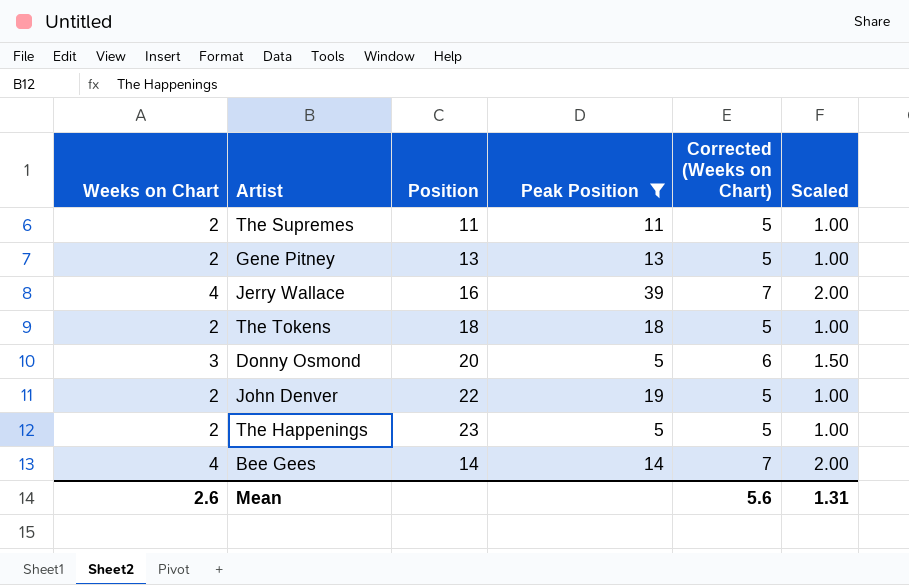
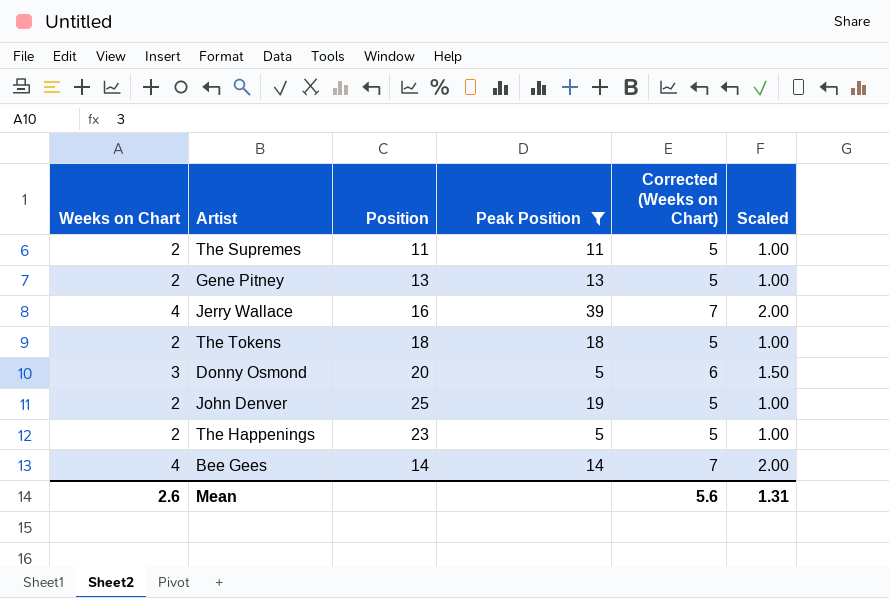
John Denver | Position: 22 -> 25

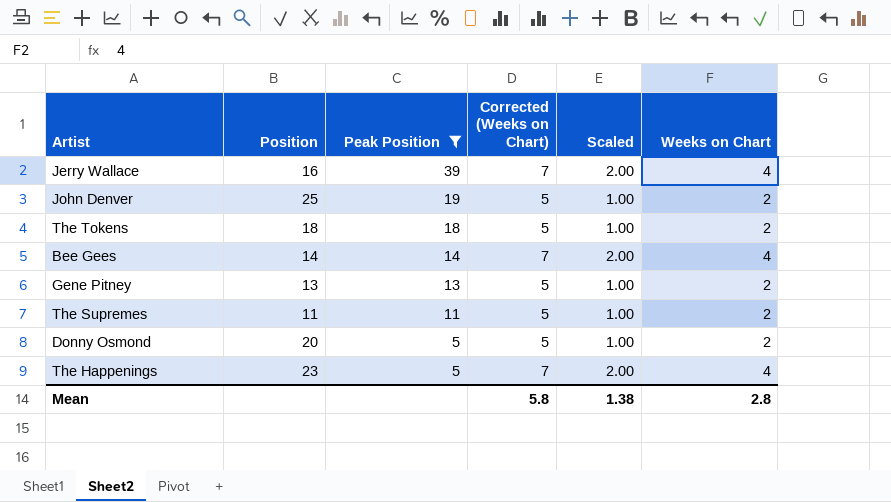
row order: none -> Peak Position descending
column Weeks on Chart | position: 1 -> 6
Donny Osmond | Corrected (Weeks on Chart): 6 -> 5
Donny Osmond | Scaled: 1.50 -> 1.00
Donny Osmond | Weeks on Chart: 3 -> 2
The Happenings | Corrected (Weeks on Chart): 5 -> 7
The Happenings | Scaled: 1.00 -> 2.00
The Happenings | Weeks on Chart: 2 -> 4
Mean | Corrected (Weeks on Chart): 5.6 -> 5.8
Mean | Scaled: 1.31 -> 1.38
Mean | Weeks on Chart: 2.6 -> 2.8

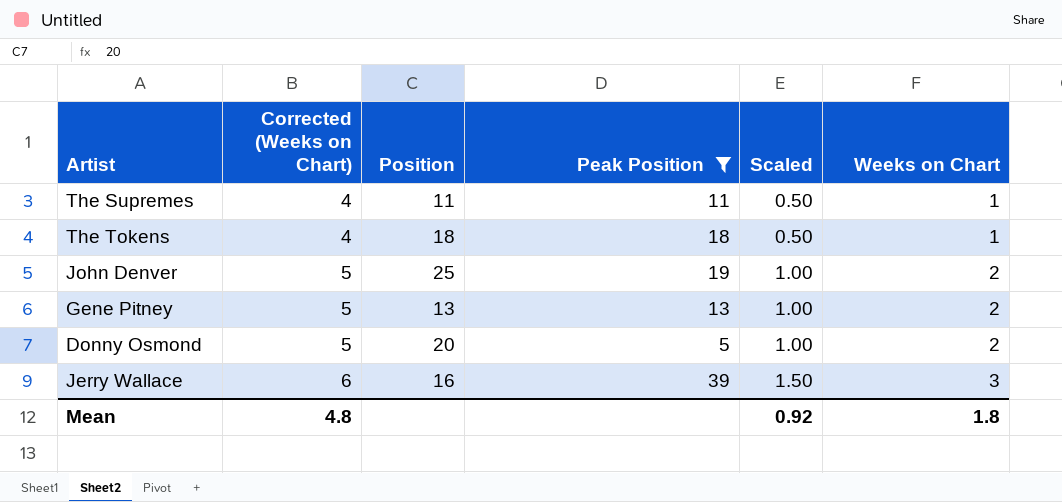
row order: Peak Position descending -> Corrected (Weeks on Chart) ascending
column Corrected (Weeks on Chart) | position: 4 -> 2
row Bee Gees: 14 | 14 | 7 | 2.00 | 4 -> none
row The Happenings: 23 | 5 | 7 | 2.00 | 4 -> none
The Supremes | Corrected (Weeks on Chart): 5 -> 4
The Supremes | Scaled: 1.00 -> 0.50
The Supremes | Weeks on Chart: 2 -> 1
The Tokens | Corrected (Weeks on Chart): 5 -> 4
The Tokens | Scaled: 1.00 -> 0.50
The Tokens | Weeks on Chart: 2 -> 1
Jerry Wallace | Corrected (Weeks on Chart): 7 -> 6
Jerry Wallace | Scaled: 2.00 -> 1.50
Jerry Wallace | Weeks on Chart: 4 -> 3
Mean | Corrected (Weeks on Chart): 5.8 -> 4.8
Mean | Scaled: 1.38 -> 0.92
Mean | Weeks on Chart: 2.8 -> 1.8

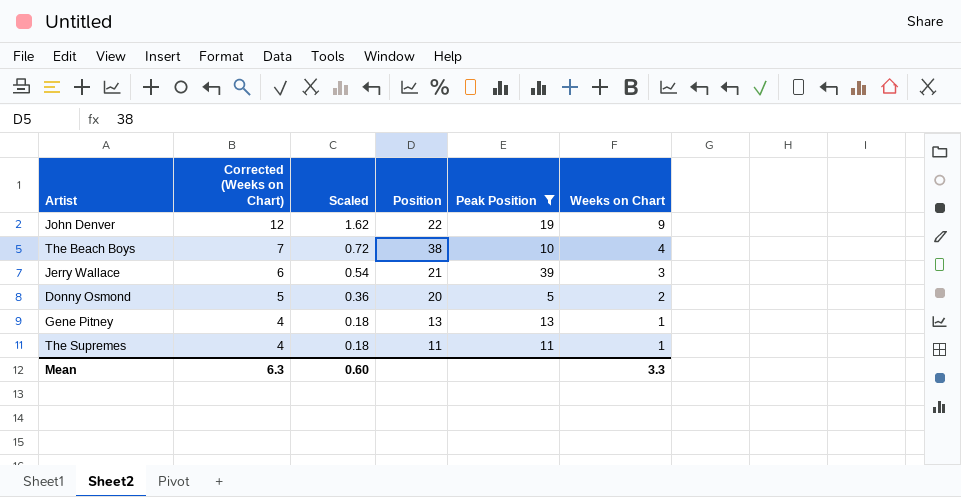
row order: Corrected (Weeks on Chart) ascending -> Corrected (Weeks on Chart) descending
column Scaled | formula: [Weeks on Chart] * 0.5 -> [Weeks on Chart] * 0.18
column Scaled | position: 5 -> 3
row The Tokens: 4 | 18 | 18 | 0.50 | 1 -> none
John Denver | Corrected (Weeks on Chart): 5 -> 12
John Denver | Position: 25 -> 22
John Denver | Weeks on Chart: 2 -> 9
row The Beach Boys: none -> 7 | 0.72 | 38 | 10 | 4
Jerry Wallace | Position: 16 -> 21
Gene Pitney | Corrected (Weeks on Chart): 5 -> 4
Gene Pitney | Weeks on Chart: 2 -> 1
Mean | Corrected (Weeks on Chart): 4.8 -> 6.3
Mean | Scaled: 0.92 -> 0.60
Mean | Weeks on Chart: 1.8 -> 3.3

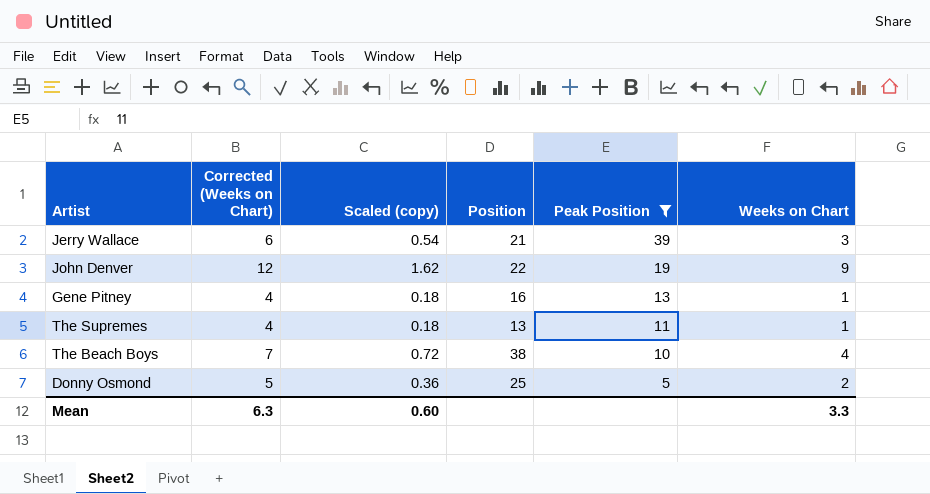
row order: Corrected (Weeks on Chart) descending -> Peak Position descending
column name: Scaled -> Scaled (copy)
Gene Pitney | Position: 13 -> 16
The Supremes | Position: 11 -> 13
Donny Osmond | Position: 20 -> 25

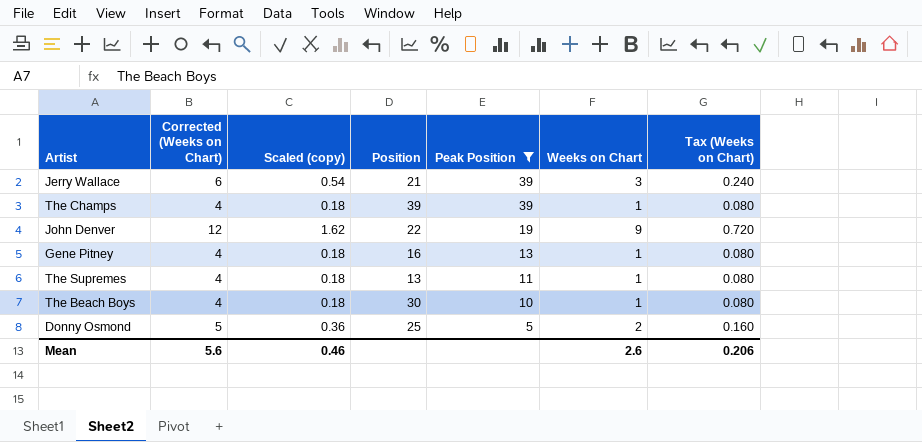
column Tax (Weeks on Chart) | formula: none -> [Weeks on Chart] * 0.08
row The Champs: none -> 4 | 0.18 | 39 | 39 | 1 | 0.080
The Beach Boys | Corrected (Weeks on Chart): 7 -> 4
The Beach Boys | Scaled (copy): 0.72 -> 0.18
The Beach Boys | Position: 38 -> 30
The Beach Boys | Weeks on Chart: 4 -> 1
Mean | Corrected (Weeks on Chart): 6.3 -> 5.6
Mean | Scaled (copy): 0.60 -> 0.46
Mean | Weeks on Chart: 3.3 -> 2.6

